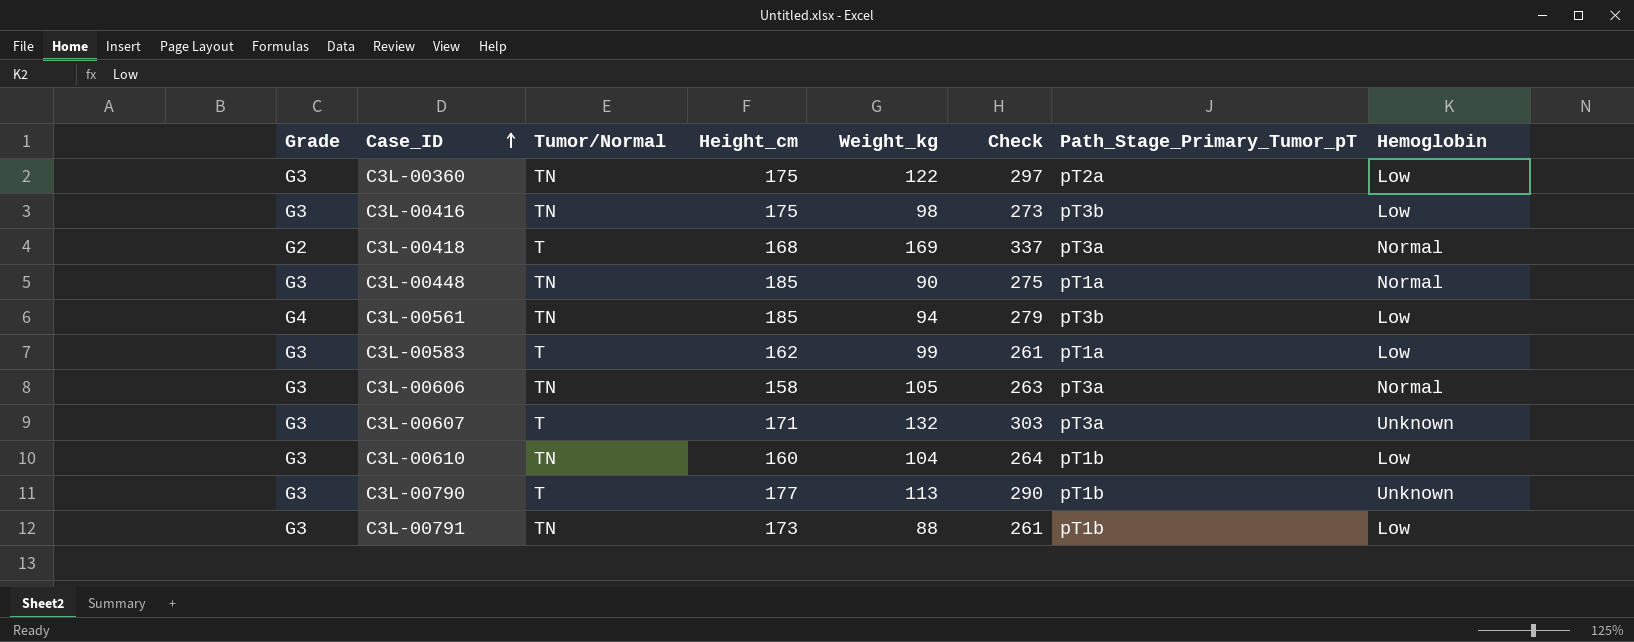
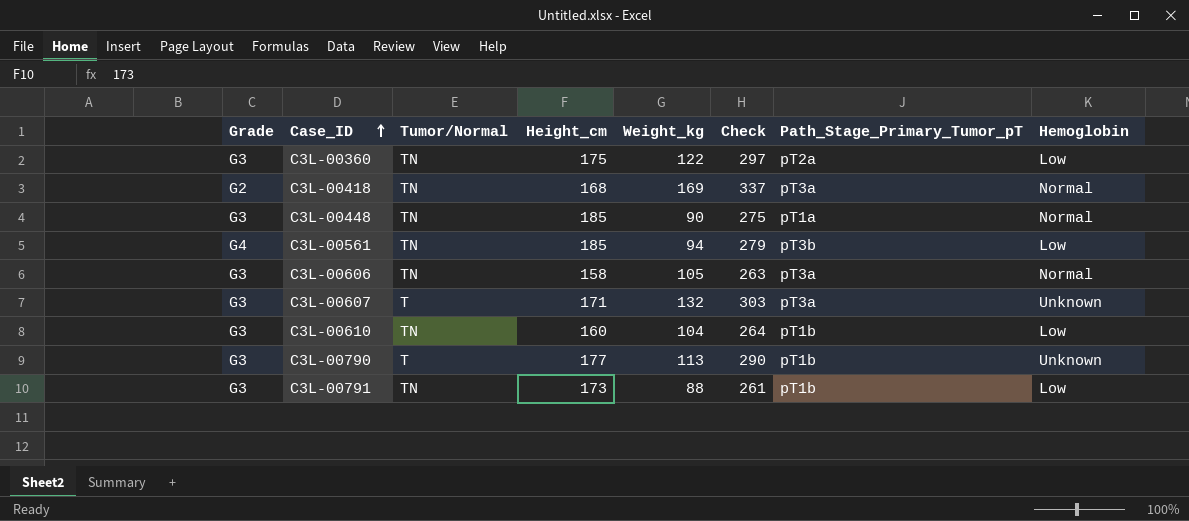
row C3L-00416: G3 | TN | 175 | 98 | 273 | pT3b | Low -> none
row C3L-00583: G3 | T | 162 | 99 | 261 | pT1a | Low -> none
C3L-00418 | Tumor/Normal: T -> TN

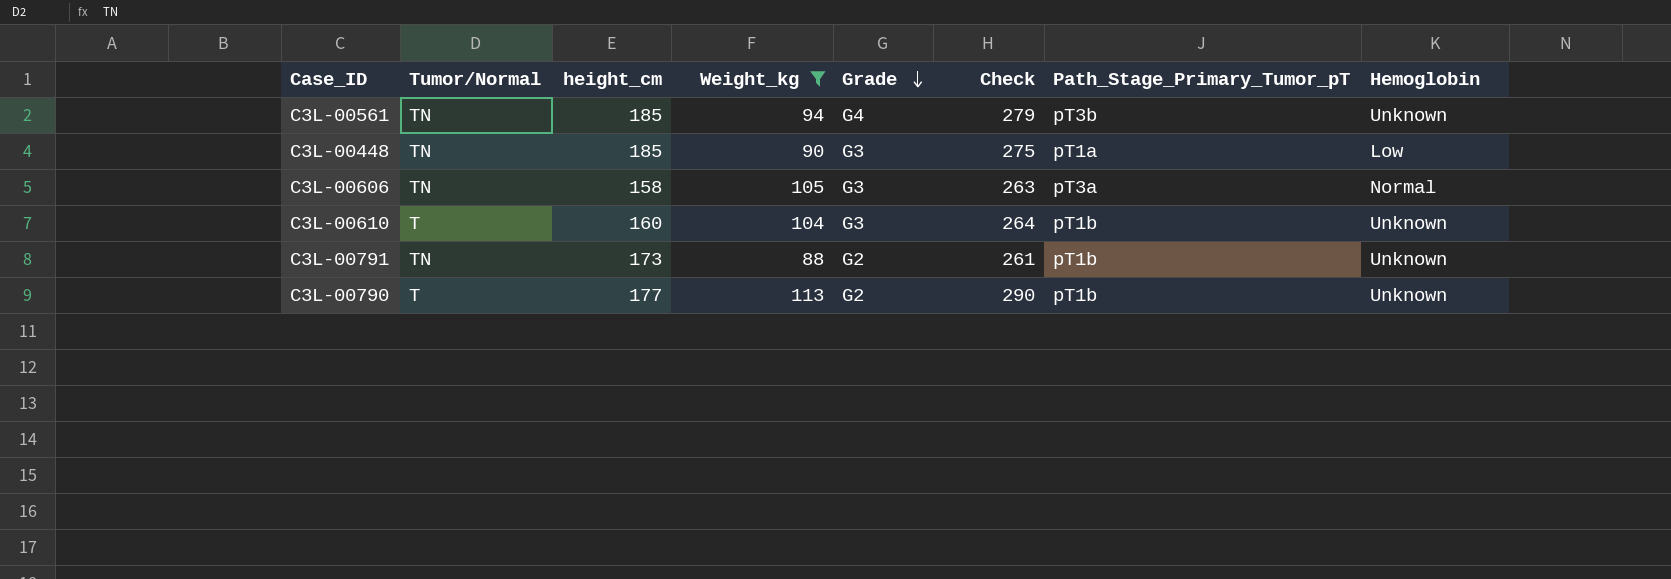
filter: none -> Weight_kg <= 113
row order: Case_ID ascending -> Grade descending
column name: Height_cm -> height_cm
column Grade | position: 1 -> 5
C3L-00561 | Hemoglobin: Low -> Unknown
C3L-00448 | Hemoglobin: Normal -> Low
C3L-00610 | Tumor/Normal: TN -> T
C3L-00610 | Hemoglobin: Low -> Unknown
C3L-00791 | Grade: G3 -> G2
C3L-00791 | Hemoglobin: Low -> Unknown
C3L-00790 | Grade: G3 -> G2

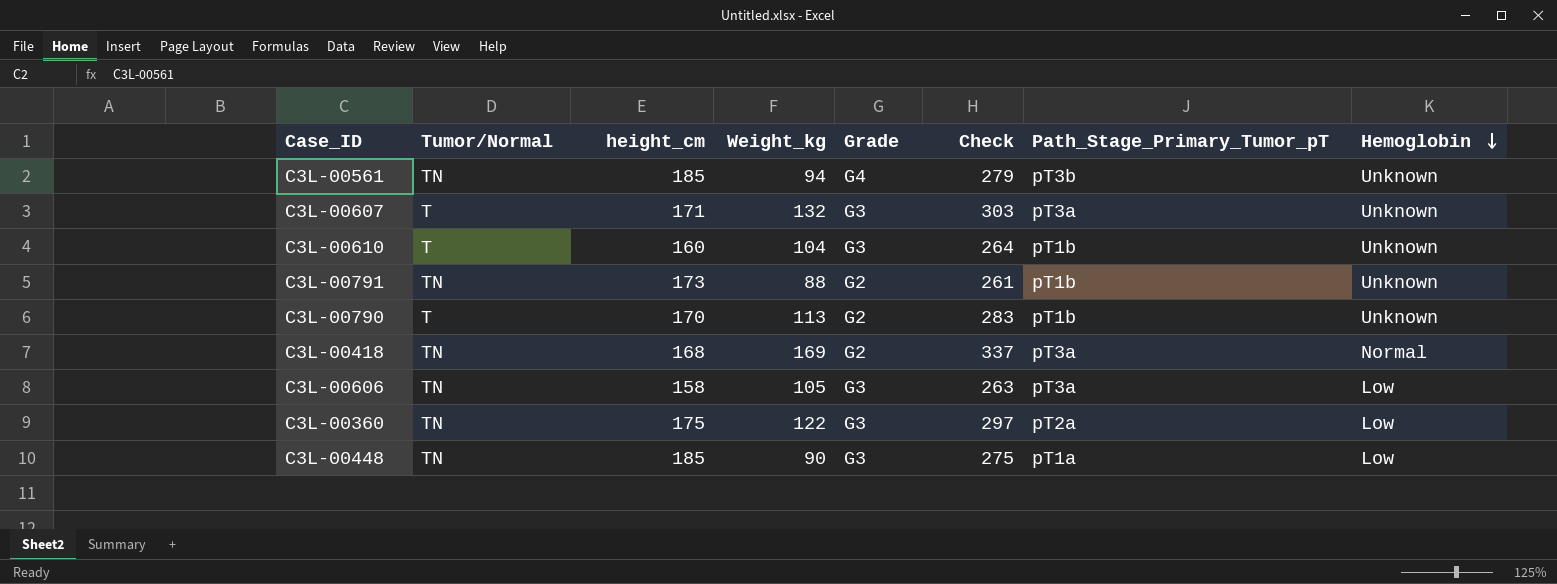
filter: Weight_kg <= 113 -> none
row order: Grade descending -> Hemoglobin descending
C3L-00790 | height_cm: 177 -> 170
C3L-00790 | Check: 290 -> 283
C3L-00606 | Hemoglobin: Normal -> Low

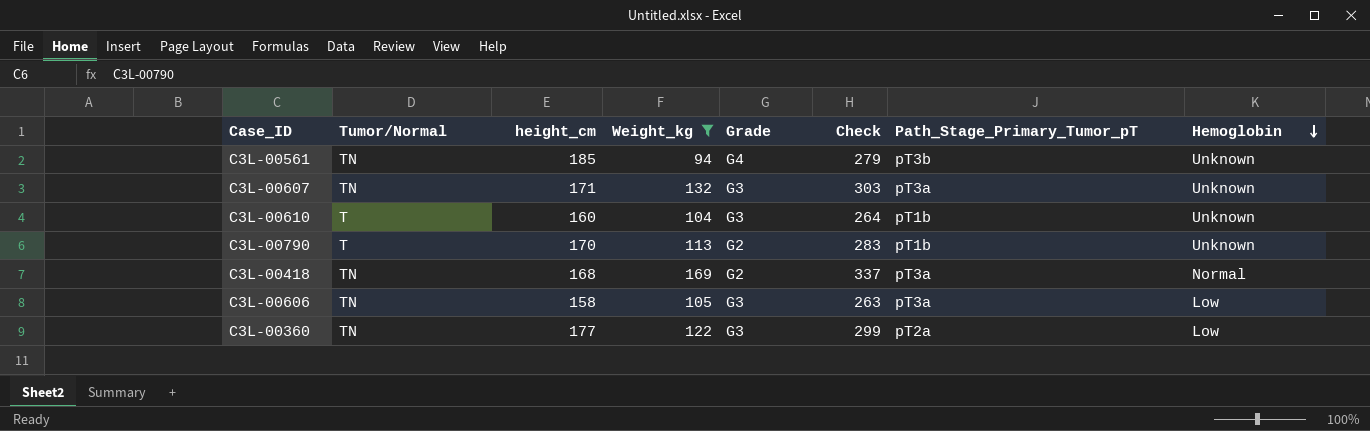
filter: none -> Weight_kg >= 94
C3L-00607 | Tumor/Normal: T -> TN
C3L-00360 | height_cm: 175 -> 177
C3L-00360 | Check: 297 -> 299

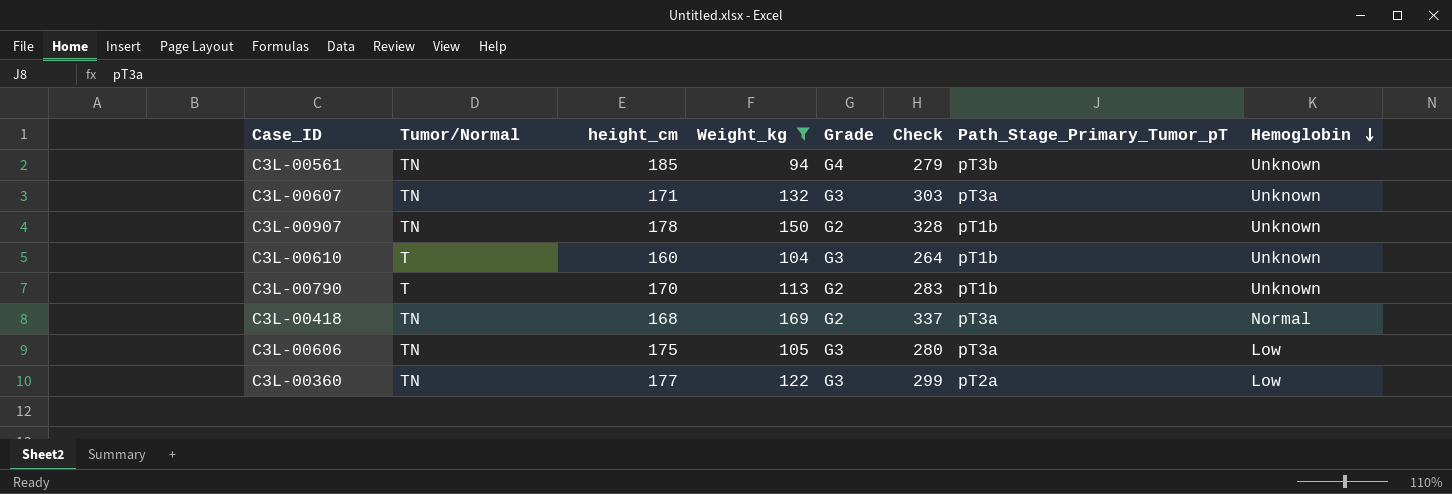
row C3L-00907: none -> TN | 178 | 150 | G2 | 328 | pT1b | Unknown
C3L-00606 | height_cm: 158 -> 175
C3L-00606 | Check: 263 -> 280

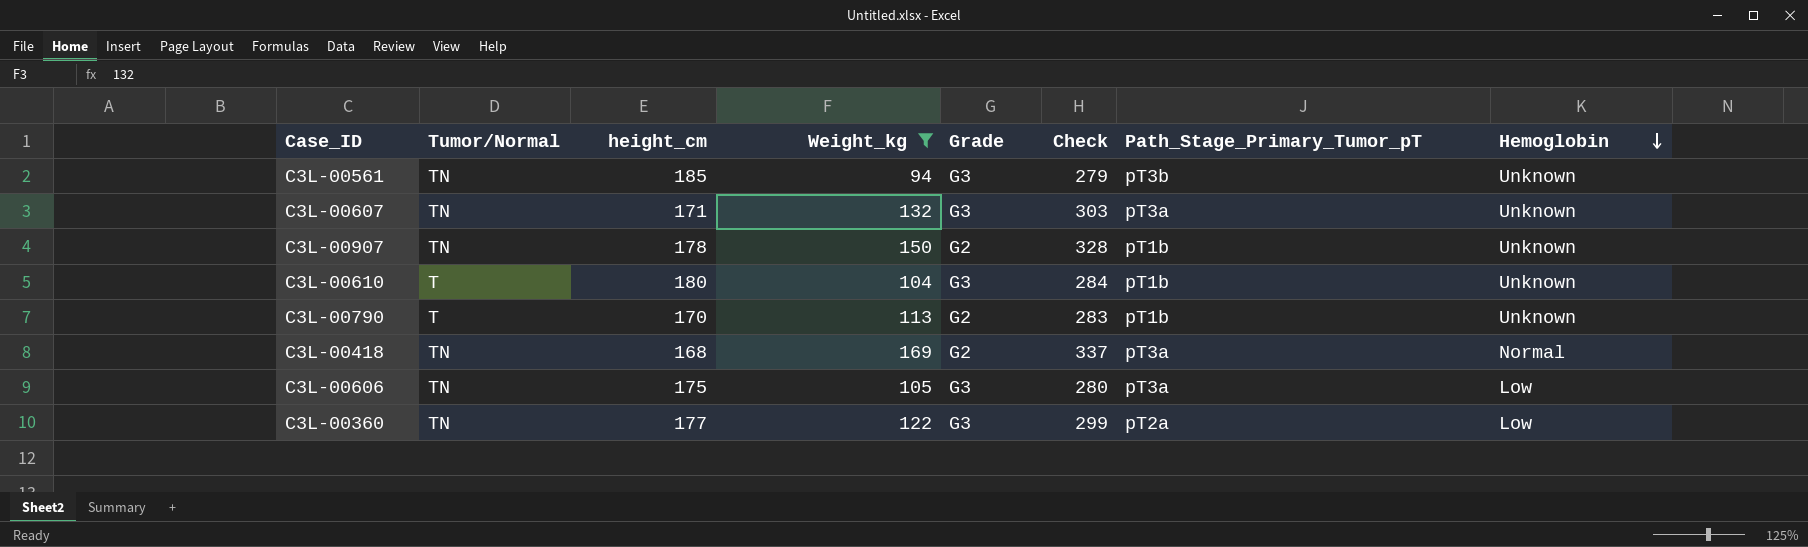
C3L-00561 | Grade: G4 -> G3
C3L-00610 | height_cm: 160 -> 180
C3L-00610 | Check: 264 -> 284

